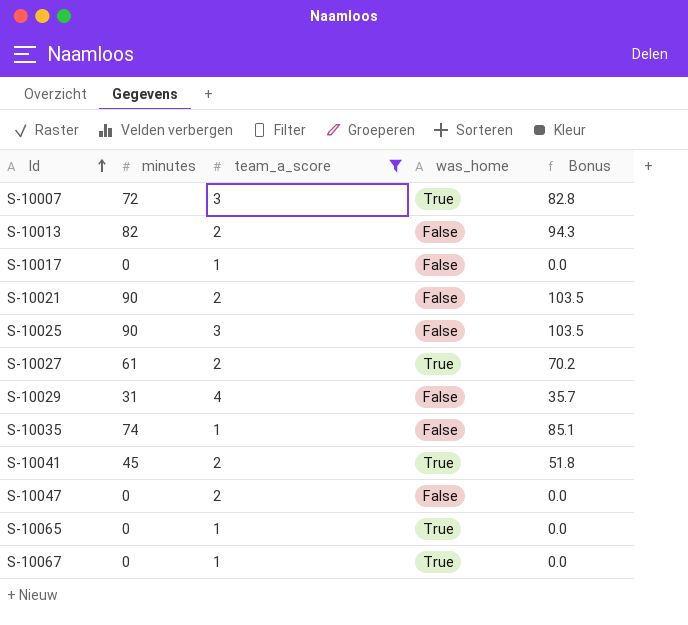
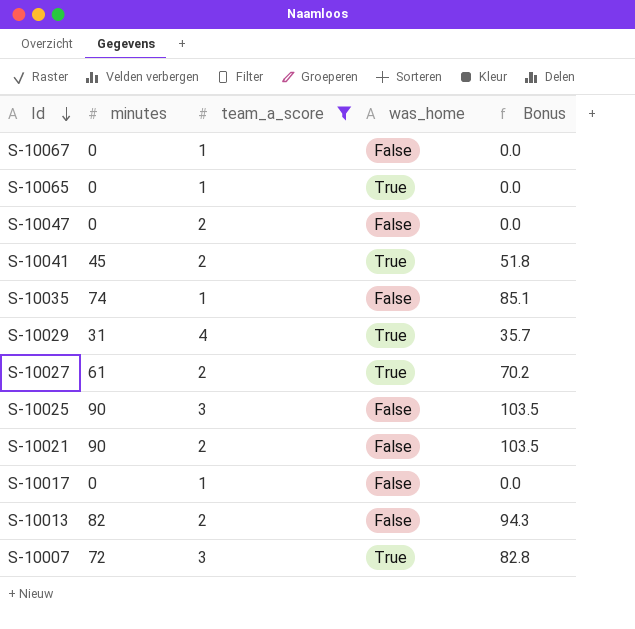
row order: Id ascending -> Id descending
S-10067 | was_home: True -> False
S-10029 | was_home: False -> True

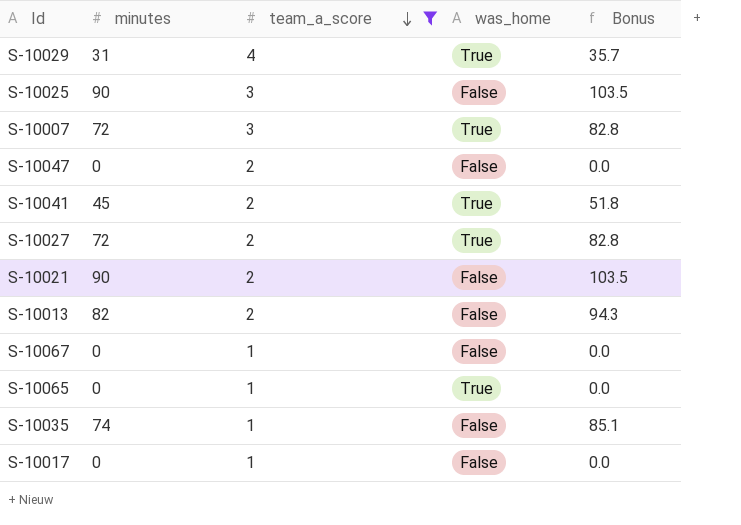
row order: Id descending -> team_a_score descending
S-10027 | minutes: 61 -> 72
S-10027 | Bonus: 70.2 -> 82.8

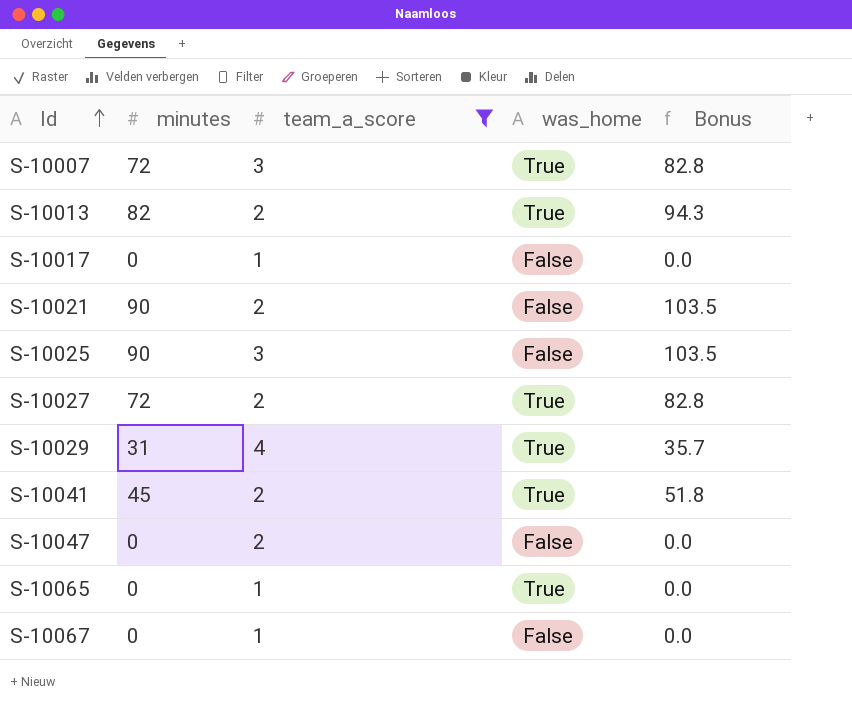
row order: team_a_score descending -> Id ascending
row S-10035: 74 | 1 | False | 85.1 -> none
S-10013 | was_home: False -> True

